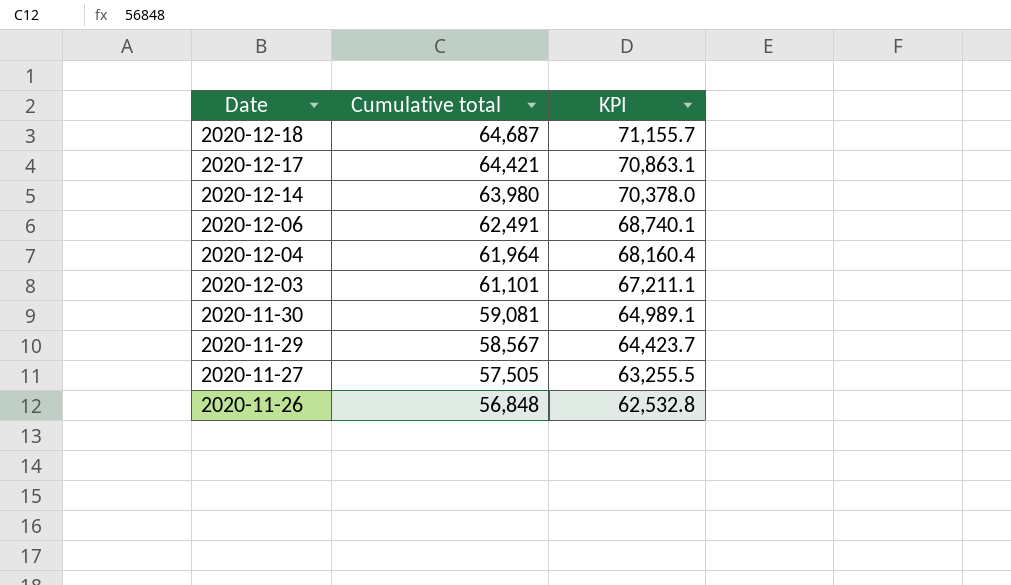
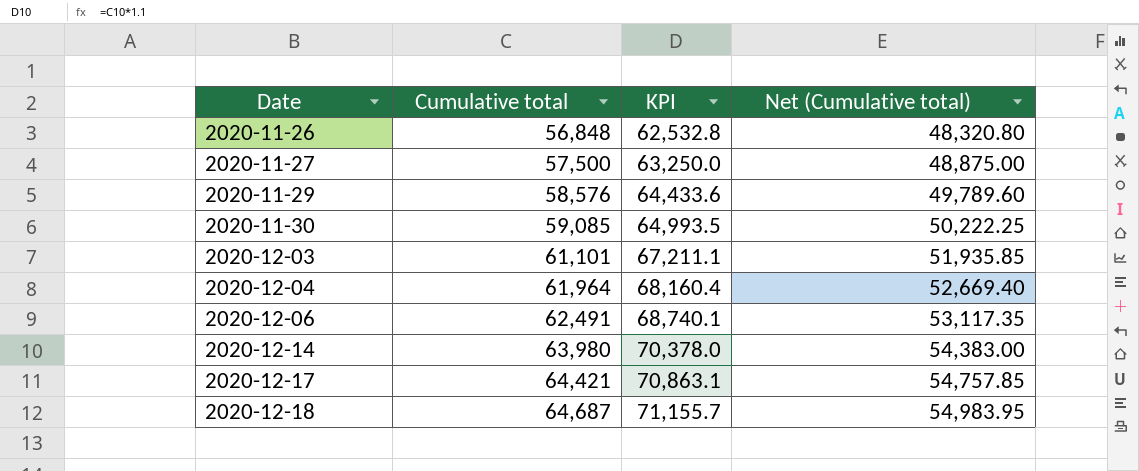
row order: Date descending -> Date ascending
column Net (Cumulative total) | formula: none -> [Cumulative total] * 0.85
2020-11-27 | Cumulative total: 57,505 -> 57,500
2020-11-27 | KPI: 63,255.5 -> 63,250.0
2020-11-29 | Cumulative total: 58,567 -> 58,576
2020-11-29 | KPI: 64,423.7 -> 64,433.6
2020-11-30 | Cumulative total: 59,081 -> 59,085
2020-11-30 | KPI: 64,989.1 -> 64,993.5

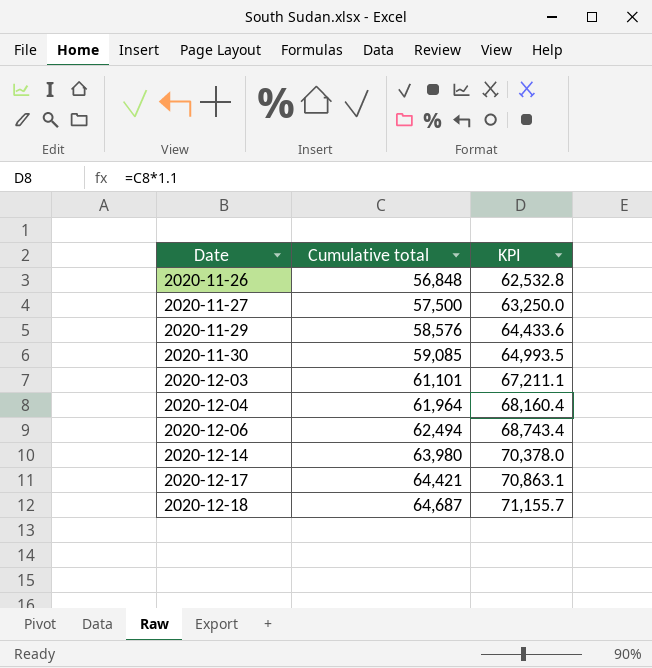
column Net (Cumulative total) | formula: [Cumulative total] * 0.85 -> none
2020-12-06 | Cumulative total: 62,491 -> 62,494
2020-12-06 | KPI: 68,740.1 -> 68,743.4

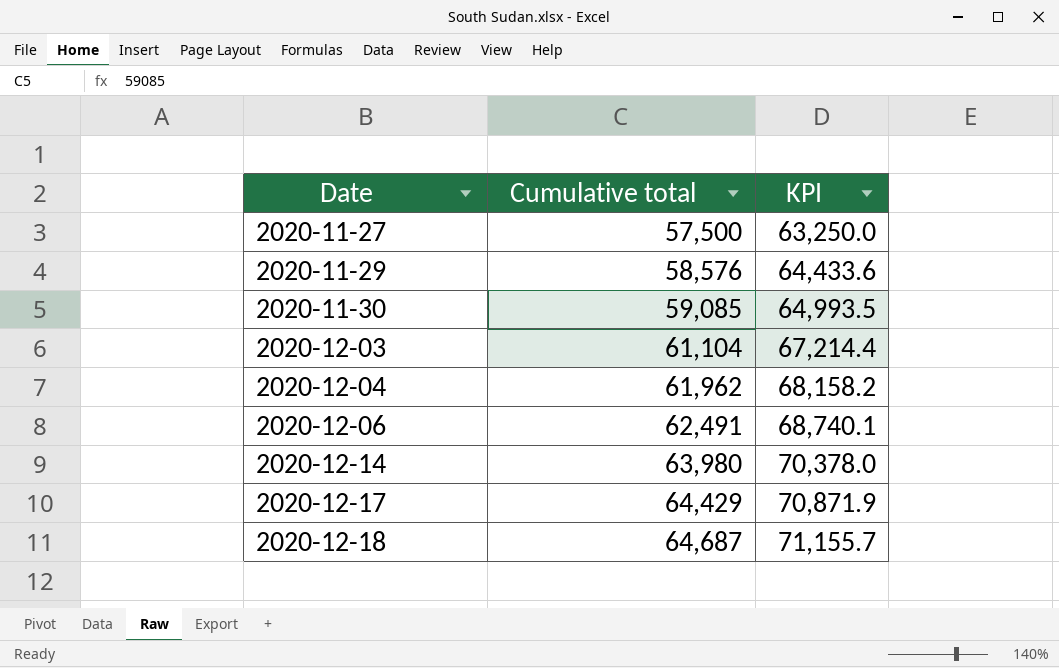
row 2020-11-26: 56,848 | 62,532.8 -> none
2020-12-03 | Cumulative total: 61,101 -> 61,104
2020-12-03 | KPI: 67,211.1 -> 67,214.4
2020-12-04 | Cumulative total: 61,964 -> 61,962
2020-12-04 | KPI: 68,160.4 -> 68,158.2
2020-12-06 | Cumulative total: 62,494 -> 62,491
2020-12-06 | KPI: 68,743.4 -> 68,740.1
2020-12-17 | Cumulative total: 64,421 -> 64,429
2020-12-17 | KPI: 70,863.1 -> 70,871.9

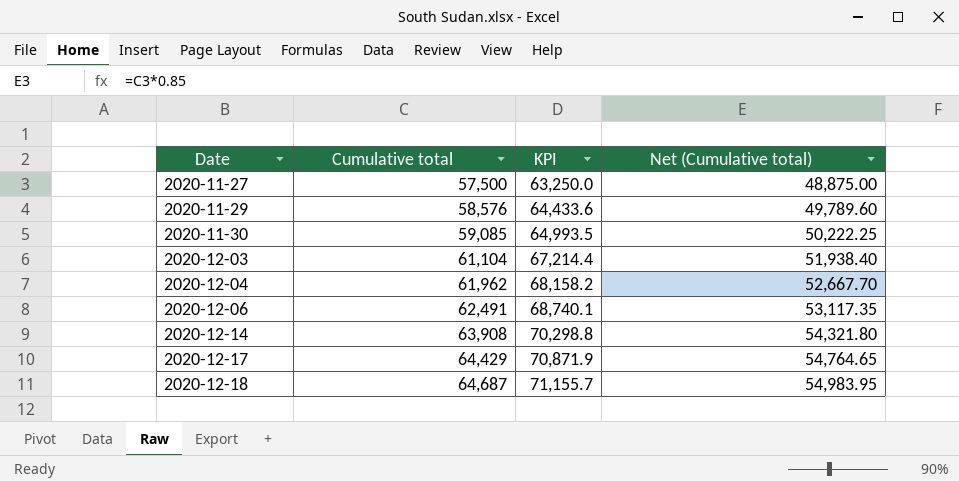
column Net (Cumulative total) | formula: none -> [Cumulative total] * 0.85
2020-12-14 | Cumulative total: 63,980 -> 63,908
2020-12-14 | KPI: 70,378.0 -> 70,298.8

